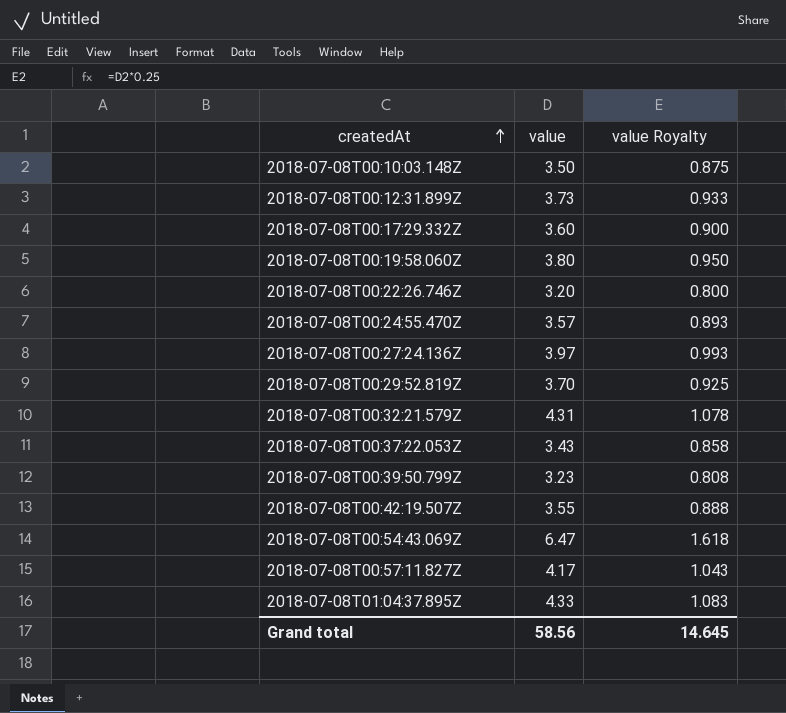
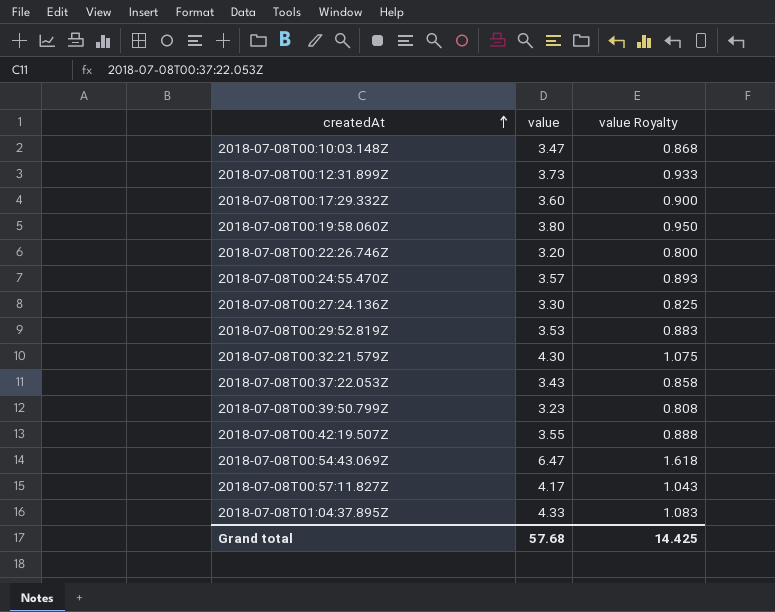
2018-07-08T00:10:03.148Z | value: 3.50 -> 3.47
2018-07-08T00:10:03.148Z | value Royalty: 0.875 -> 0.868
2018-07-08T00:27:24.136Z | value: 3.97 -> 3.30
2018-07-08T00:27:24.136Z | value Royalty: 0.993 -> 0.825
2018-07-08T00:29:52.819Z | value: 3.70 -> 3.53
2018-07-08T00:29:52.819Z | value Royalty: 0.925 -> 0.883
2018-07-08T00:32:21.579Z | value: 4.31 -> 4.30
2018-07-08T00:32:21.579Z | value Royalty: 1.078 -> 1.075
Grand total | value: 58.56 -> 57.68
Grand total | value Royalty: 14.645 -> 14.425

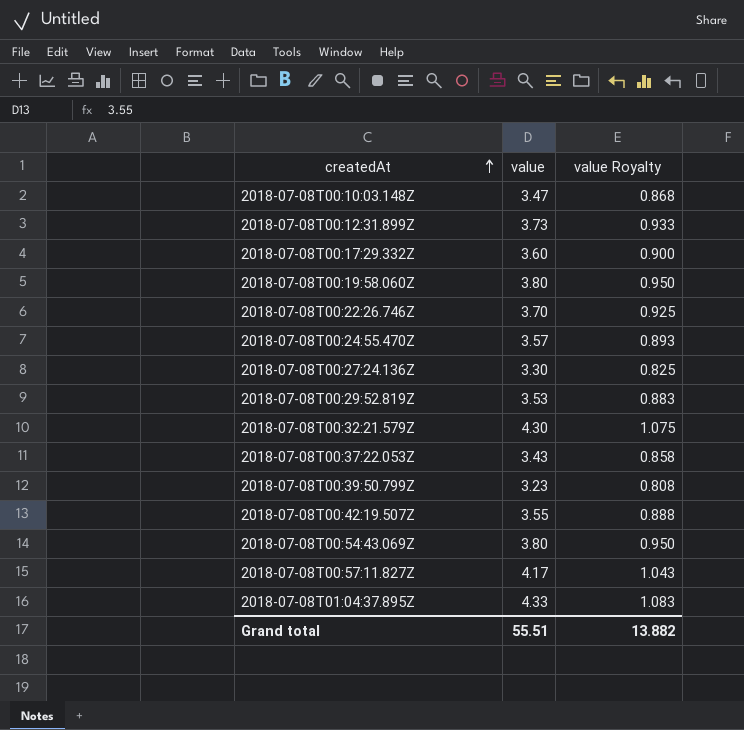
2018-07-08T00:22:26.746Z | value: 3.20 -> 3.70
2018-07-08T00:22:26.746Z | value Royalty: 0.800 -> 0.925
2018-07-08T00:54:43.069Z | value: 6.47 -> 3.80
2018-07-08T00:54:43.069Z | value Royalty: 1.618 -> 0.950
Grand total | value: 57.68 -> 55.51
Grand total | value Royalty: 14.425 -> 13.882

